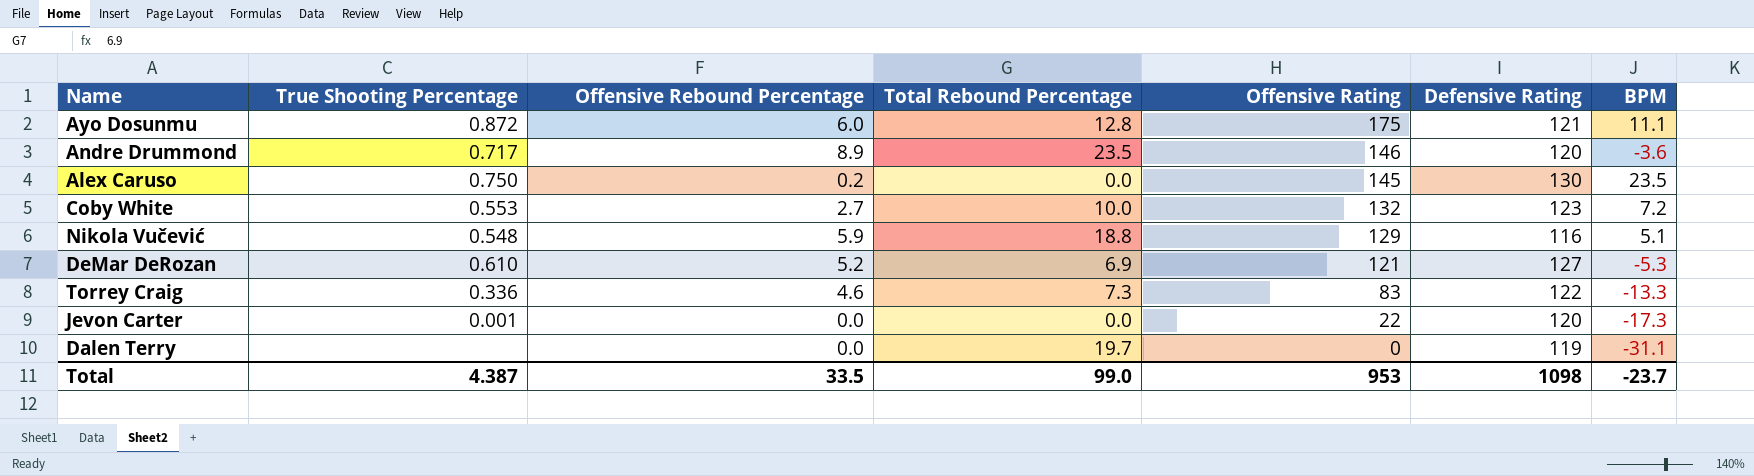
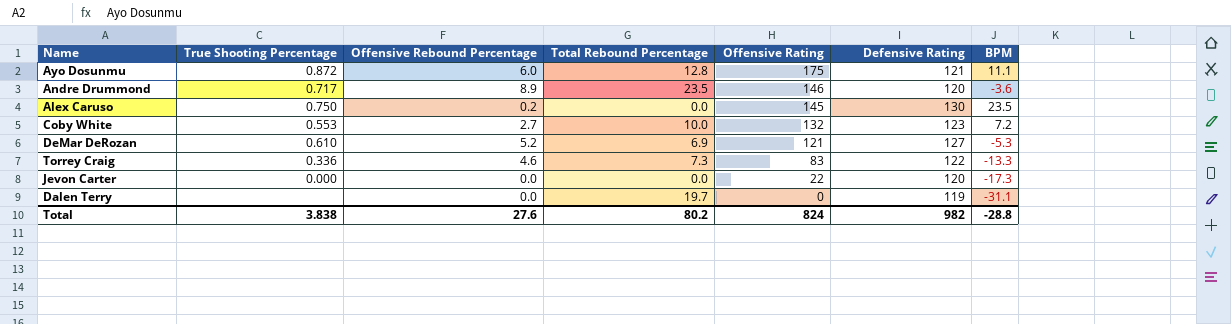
row Nikola Vučević: 0.548 | 5.9 | 18.8 | 129 | 116 | 5.1 -> none
Jevon Carter | True Shooting Percentage: 0.001 -> 0.000
Total | True Shooting Percentage: 4.387 -> 3.838
Total | Offensive Rebound Percentage: 33.5 -> 27.6
Total | Total Rebound Percentage: 99.0 -> 80.2
Total | Offensive Rating: 953 -> 824
Total | Defensive Rating: 1098 -> 982
Total | BPM: -23.7 -> -28.8

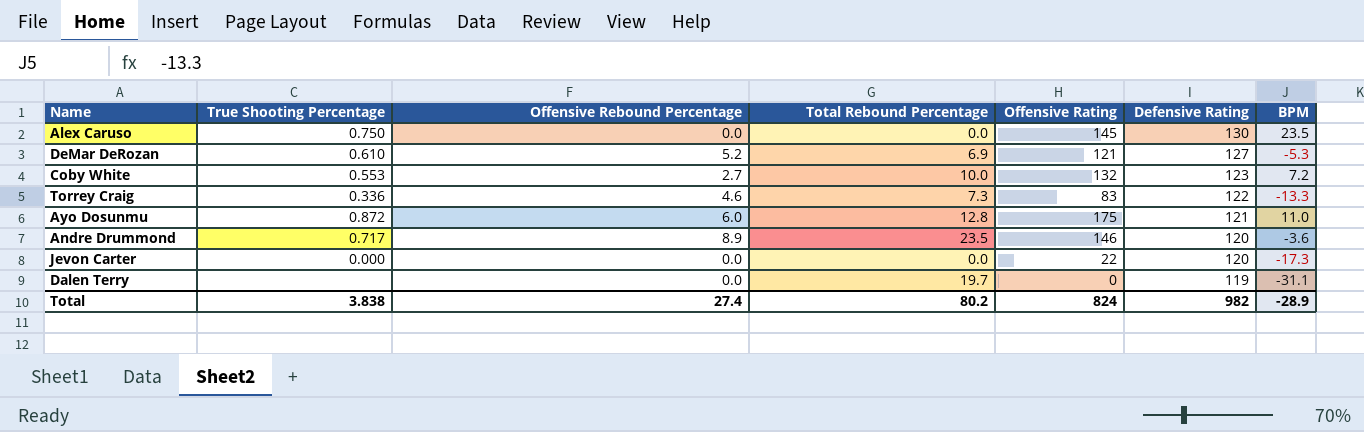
row order: Offensive Rating descending -> Defensive Rating descending
Alex Caruso | Offensive Rebound Percentage: 0.2 -> 0.0
Ayo Dosunmu | BPM: 11.1 -> 11.0
Total | Offensive Rebound Percentage: 27.6 -> 27.4
Total | BPM: -28.8 -> -28.9

